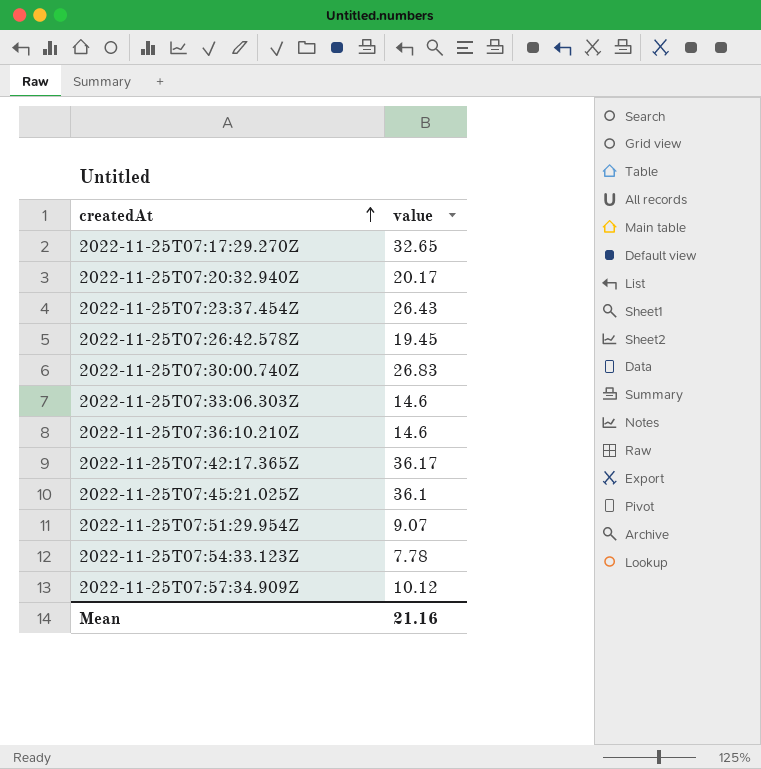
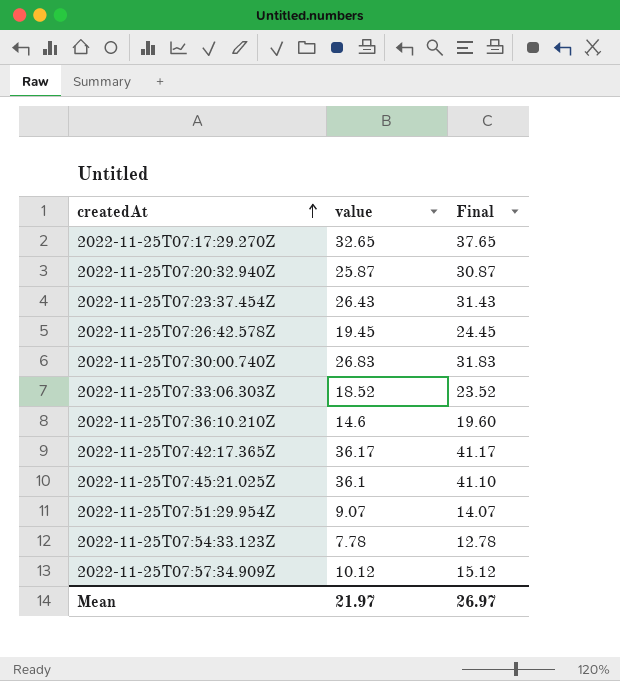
column Final | formula: none -> [value] + 5
2022-11-25T07:20:32.940Z | value: 20.17 -> 25.87
2022-11-25T07:33:06.303Z | value: 14.6 -> 18.52
Mean | value: 21.16 -> 21.97

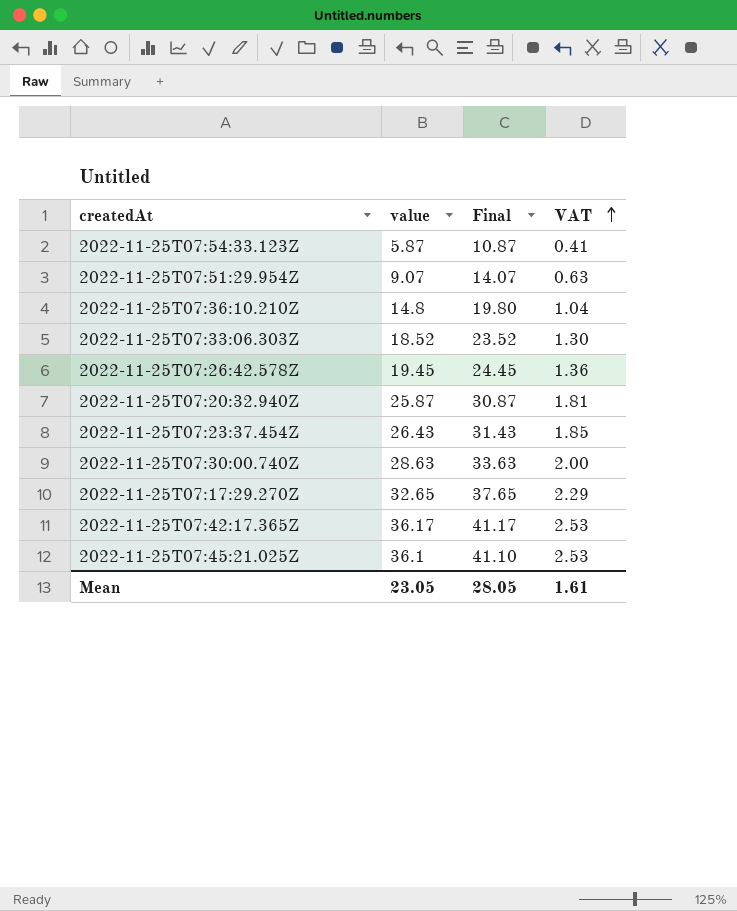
row order: createdAt ascending -> VAT ascending
column VAT | formula: none -> [value] * 0.07
row 2022-11-25T07:57:34.909Z: 10.12 | 15.12 -> none
2022-11-25T07:54:33.123Z | value: 7.78 -> 5.87
2022-11-25T07:54:33.123Z | Final: 12.78 -> 10.87
2022-11-25T07:36:10.210Z | value: 14.6 -> 14.8
2022-11-25T07:36:10.210Z | Final: 19.60 -> 19.80
2022-11-25T07:30:00.740Z | value: 26.83 -> 28.63
2022-11-25T07:30:00.740Z | Final: 31.83 -> 33.63
Mean | value: 21.97 -> 23.05
Mean | Final: 26.97 -> 28.05

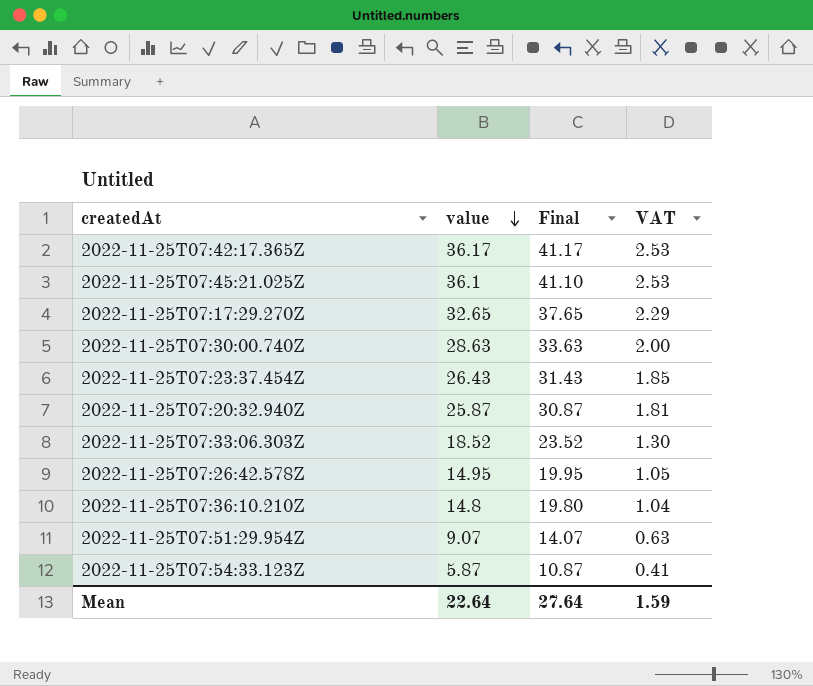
row order: VAT ascending -> value descending
2022-11-25T07:26:42.578Z | value: 19.45 -> 14.95
2022-11-25T07:26:42.578Z | Final: 24.45 -> 19.95
2022-11-25T07:26:42.578Z | VAT: 1.36 -> 1.05
Mean | value: 23.05 -> 22.64
Mean | Final: 28.05 -> 27.64
Mean | VAT: 1.61 -> 1.59

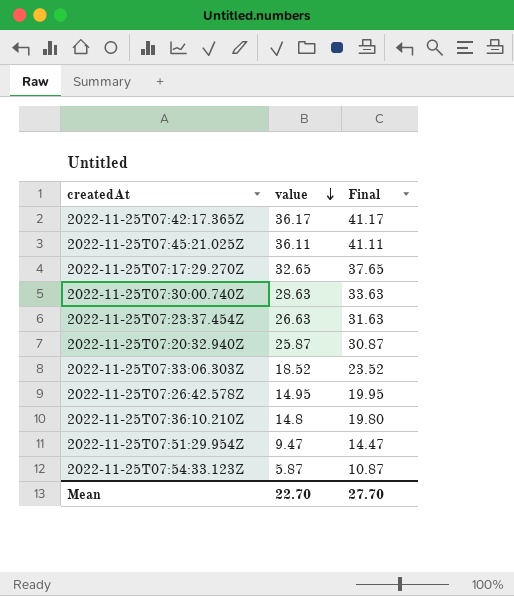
column VAT | formula: [value] * 0.07 -> none
2022-11-25T07:45:21.025Z | value: 36.1 -> 36.11
2022-11-25T07:45:21.025Z | Final: 41.10 -> 41.11
2022-11-25T07:23:37.454Z | value: 26.43 -> 26.63
2022-11-25T07:23:37.454Z | Final: 31.43 -> 31.63
2022-11-25T07:51:29.954Z | value: 9.07 -> 9.47
2022-11-25T07:51:29.954Z | Final: 14.07 -> 14.47
Mean | value: 22.64 -> 22.70
Mean | Final: 27.64 -> 27.70

